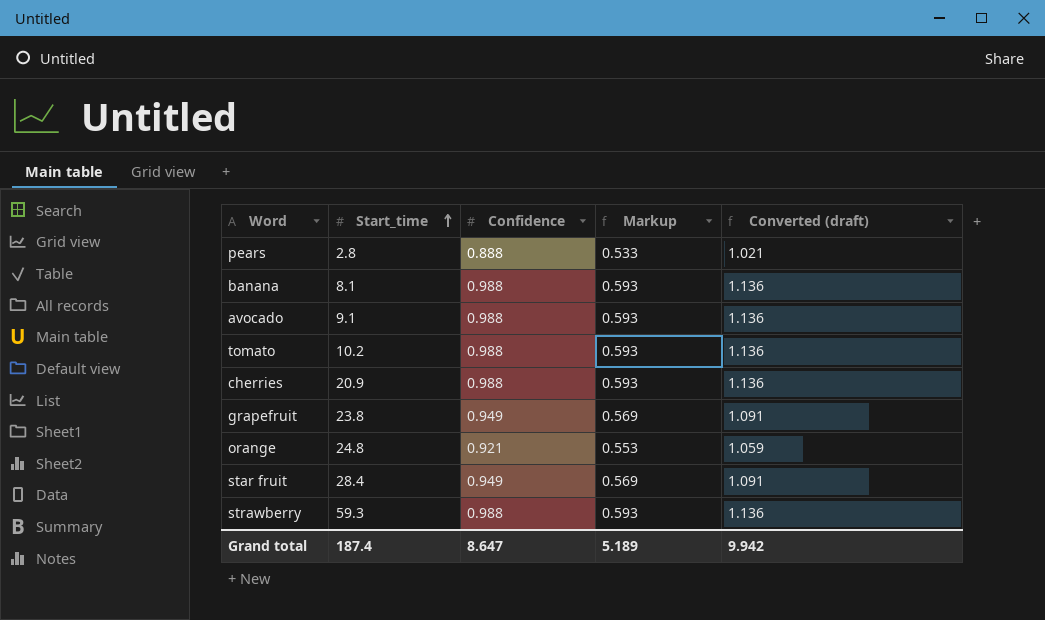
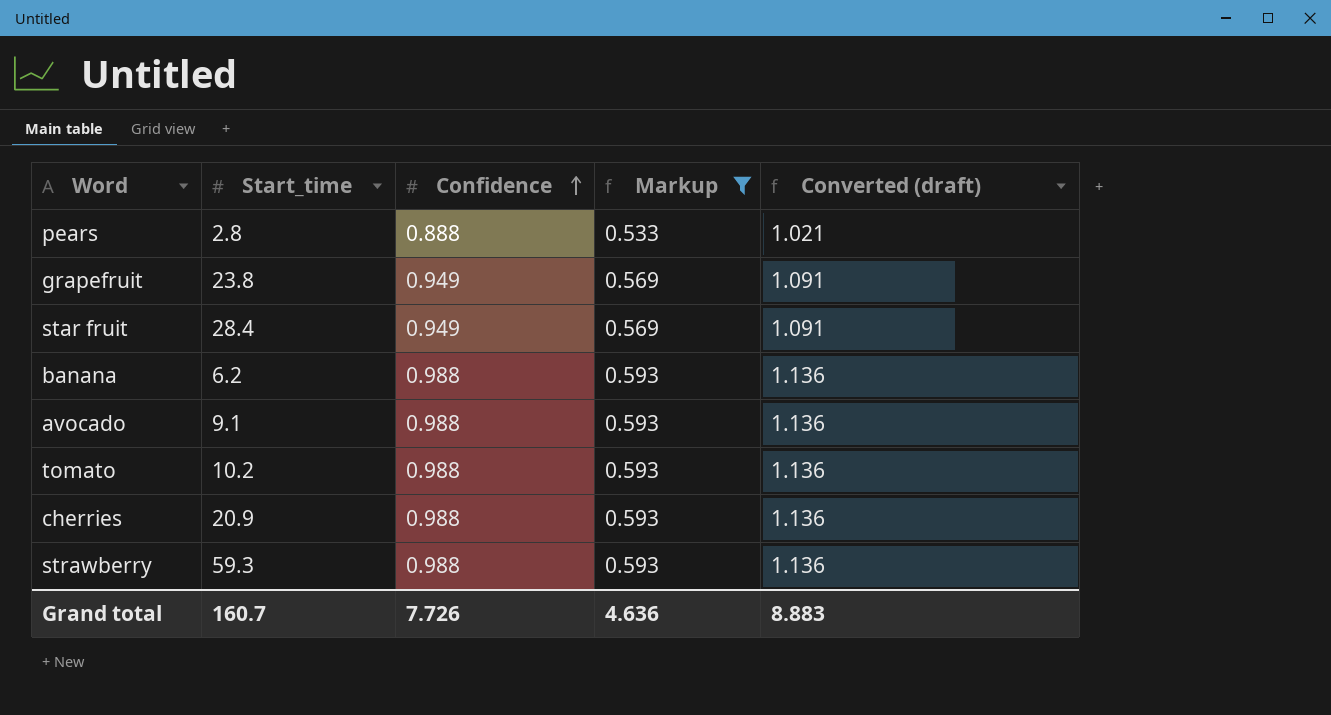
filter: none -> Markup != 0.553
row order: Start_time ascending -> Confidence ascending
banana | Start_time: 8.1 -> 6.2
Grand total | Start_time: 187.4 -> 160.7
Grand total | Confidence: 8.647 -> 7.726
Grand total | Markup: 5.189 -> 4.636
Grand total | Converted (draft): 9.942 -> 8.883

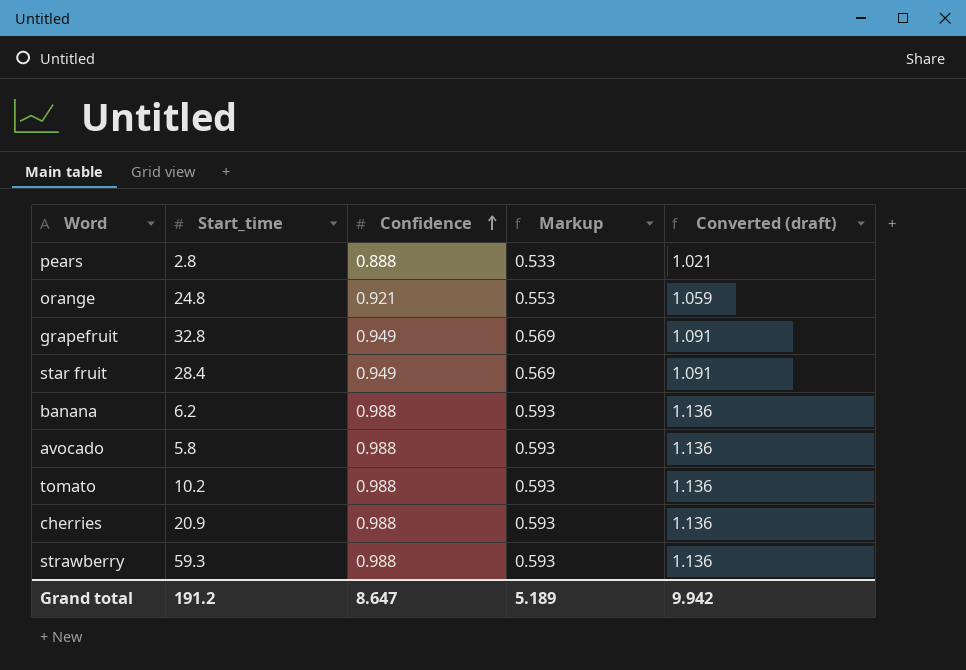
filter: Markup != 0.553 -> none
grapefruit | Start_time: 23.8 -> 32.8
avocado | Start_time: 9.1 -> 5.8
Grand total | Start_time: 160.7 -> 191.2
Grand total | Confidence: 7.726 -> 8.647
Grand total | Markup: 4.636 -> 5.189
Grand total | Converted (draft): 8.883 -> 9.942

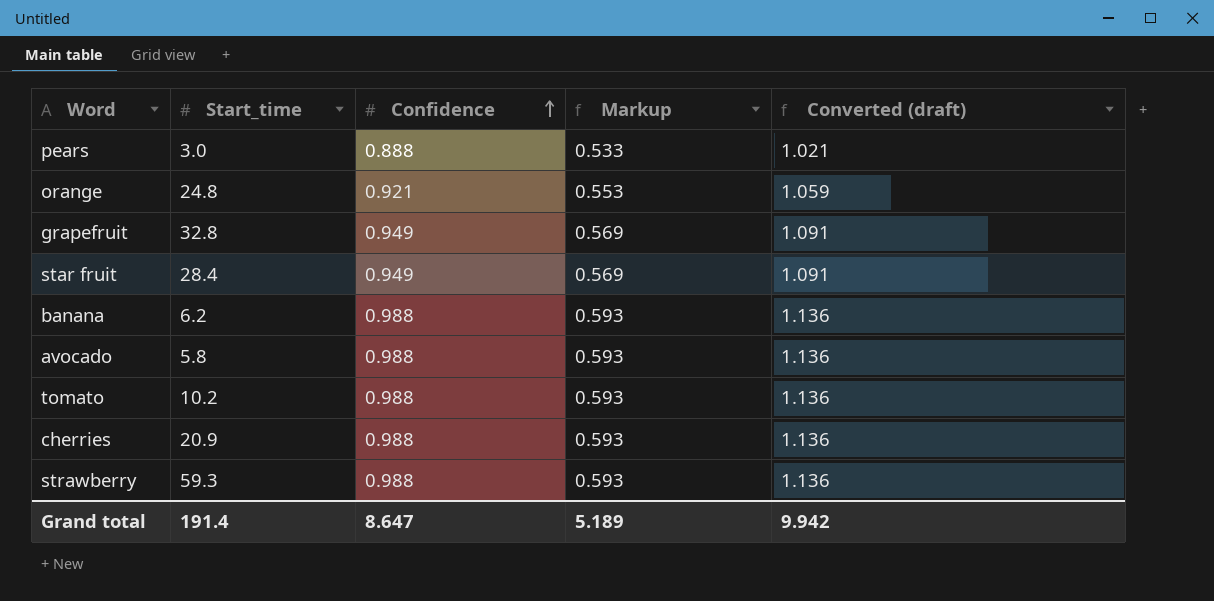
pears | Start_time: 2.8 -> 3.0
Grand total | Start_time: 191.2 -> 191.4

